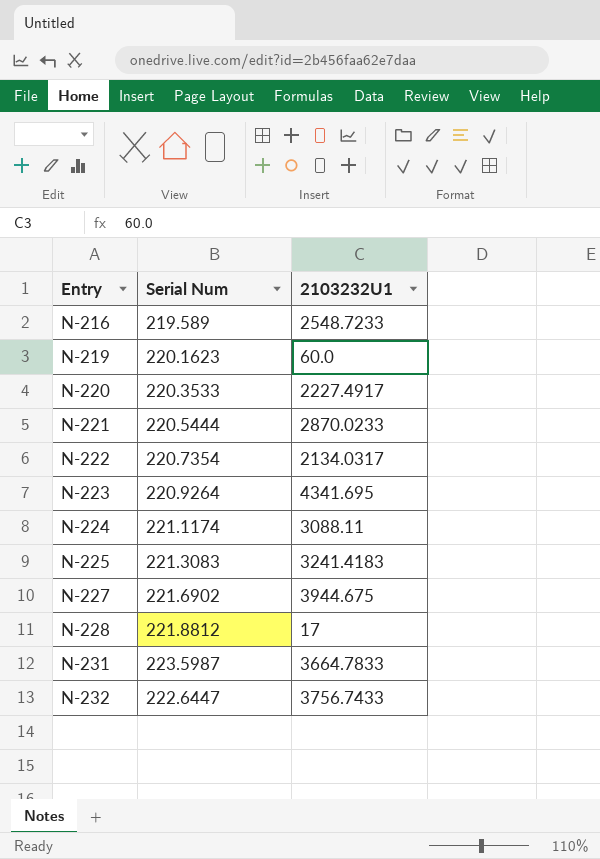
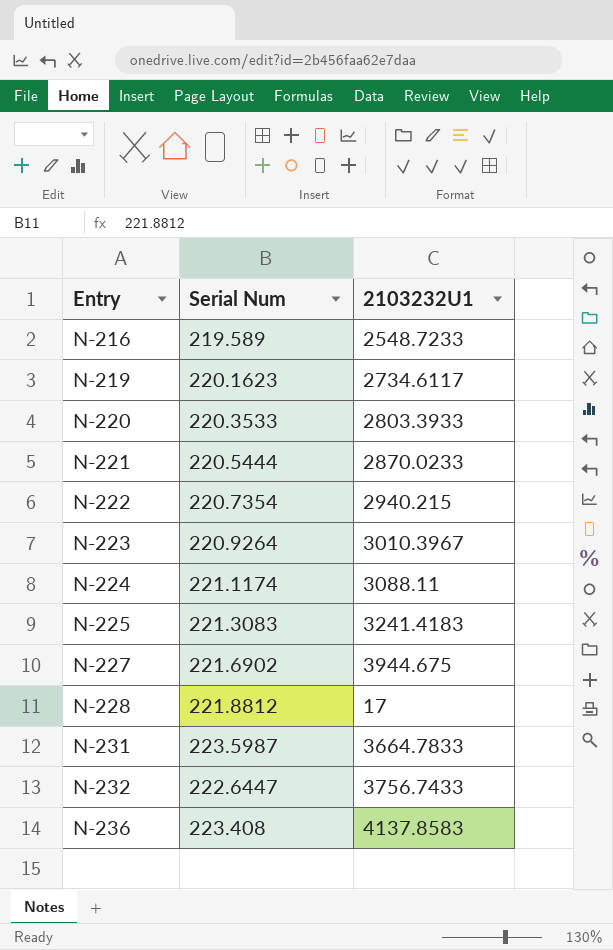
N-219 | 2103232U1: 60.0 -> 2734.6117
N-220 | 2103232U1: 2227.4917 -> 2803.3933
N-222 | 2103232U1: 2134.0317 -> 2940.215
N-223 | 2103232U1: 4341.695 -> 3010.3967
row N-236: none -> 223.408 | 4137.8583

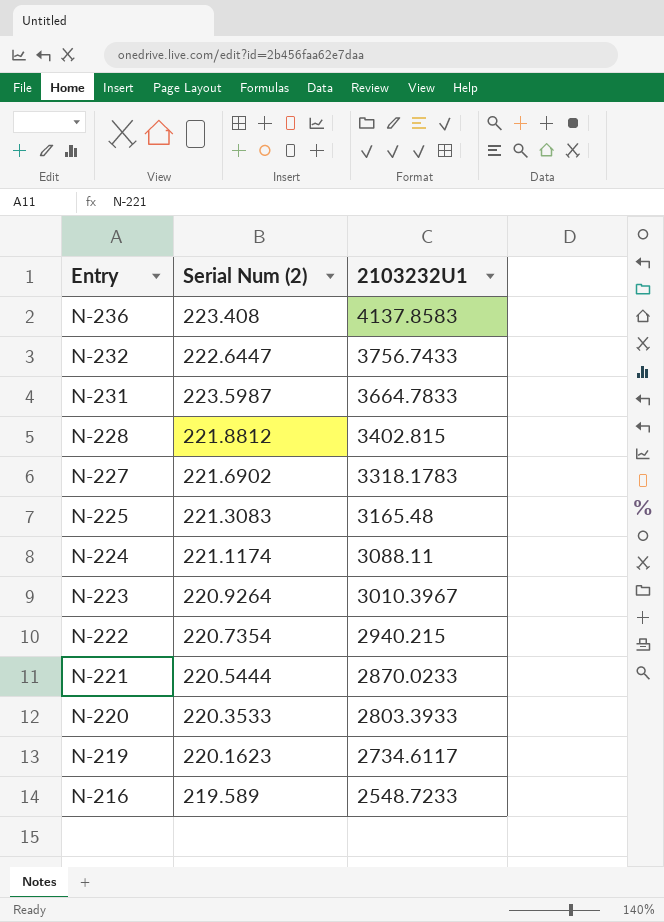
row order: Entry ascending -> Entry descending
column name: Serial Num -> Serial Num (2)
N-228 | 2103232U1: 17 -> 3402.815
N-227 | 2103232U1: 3944.675 -> 3318.1783
N-225 | 2103232U1: 3241.4183 -> 3165.48

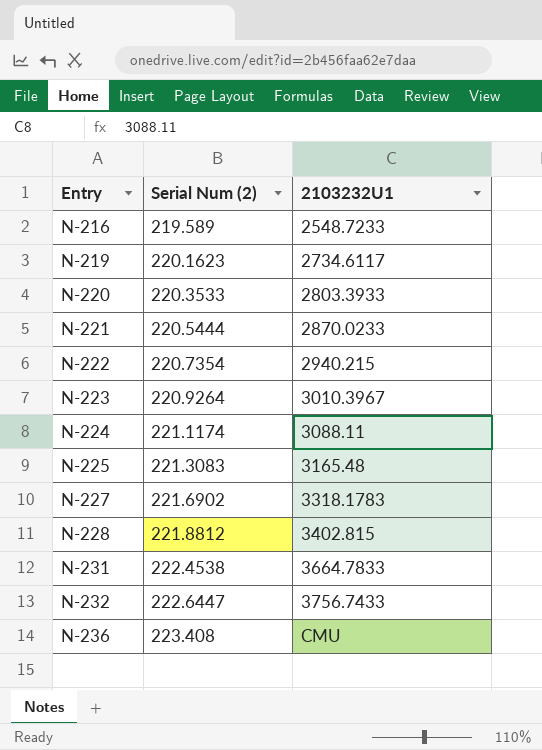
row order: Entry descending -> Entry ascending
N-231 | Serial Num (2): 223.5987 -> 222.4538
N-236 | 2103232U1: 4137.8583 -> CMU

